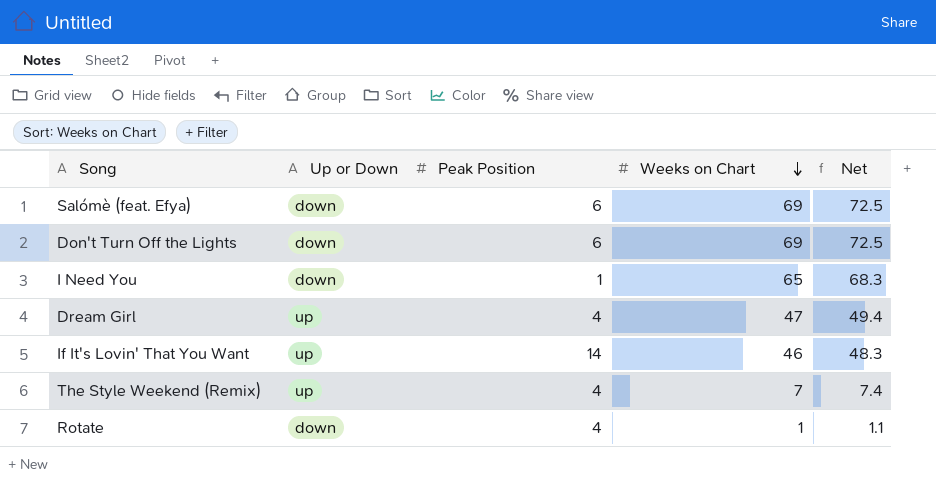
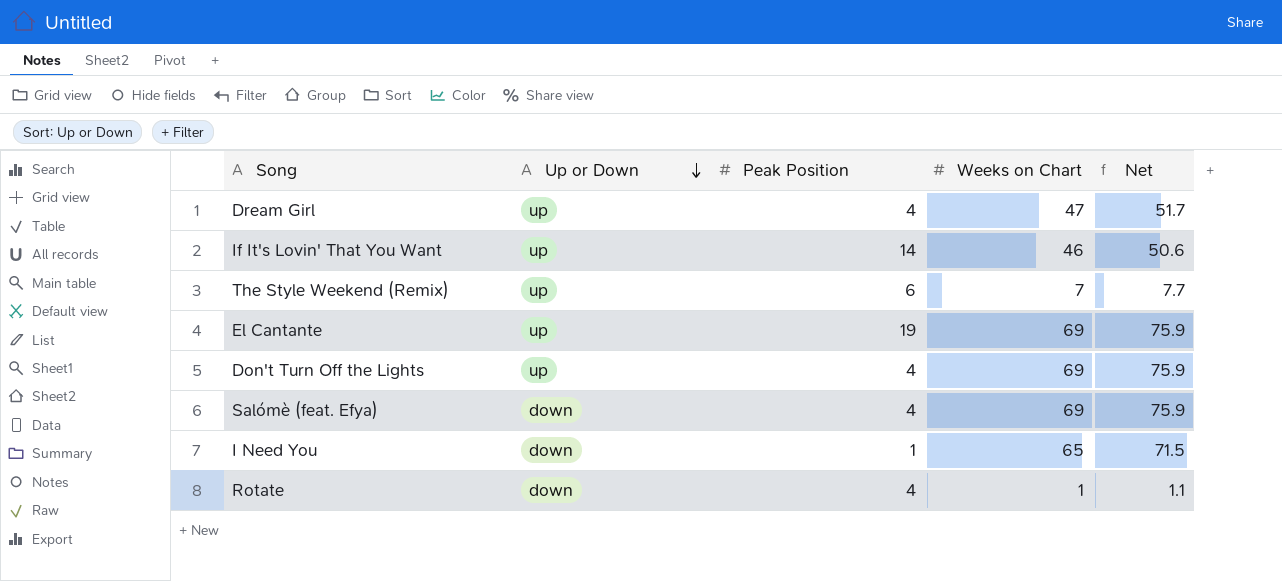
row order: Weeks on Chart descending -> Up or Down descending
column Net | formula: [Weeks on Chart] * 1.05 -> [Weeks on Chart] * 1.1
The Style Weekend (Remix) | Peak Position: 4 -> 6
row El Cantante: none -> up | 19 | 69 | 75.9
Don't Turn Off the Lights | Up or Down: down -> up
Don't Turn Off the Lights | Peak Position: 6 -> 4
Salómè (feat. Efya) | Peak Position: 6 -> 4

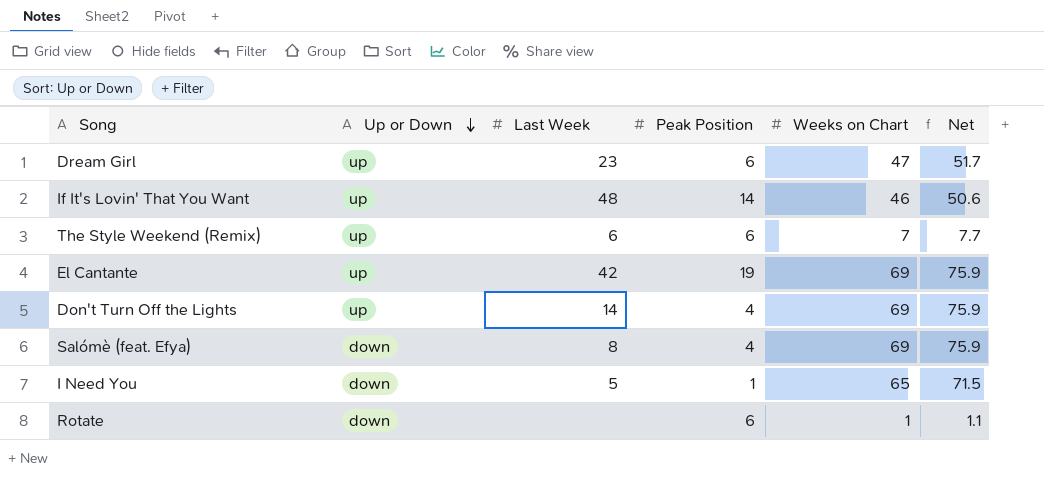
column Last Week | position: none -> 3
Dream Girl | Peak Position: 4 -> 6
Rotate | Peak Position: 4 -> 6

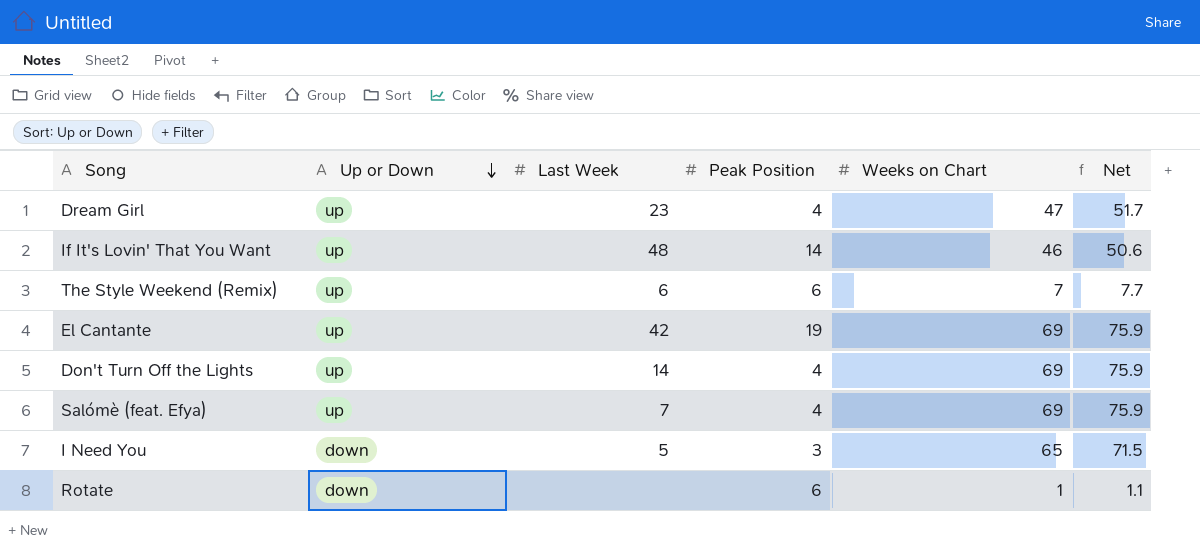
Dream Girl | Peak Position: 6 -> 4
Salómè (feat. Efya) | Up or Down: down -> up
Salómè (feat. Efya) | Last Week: 8 -> 7
I Need You | Peak Position: 1 -> 3

